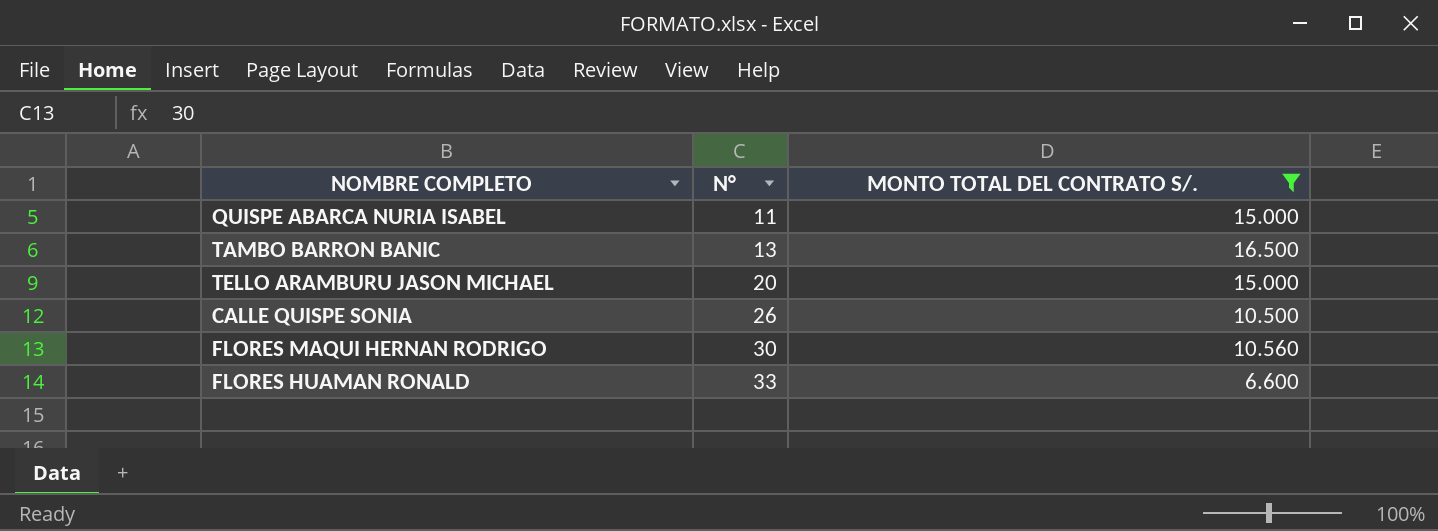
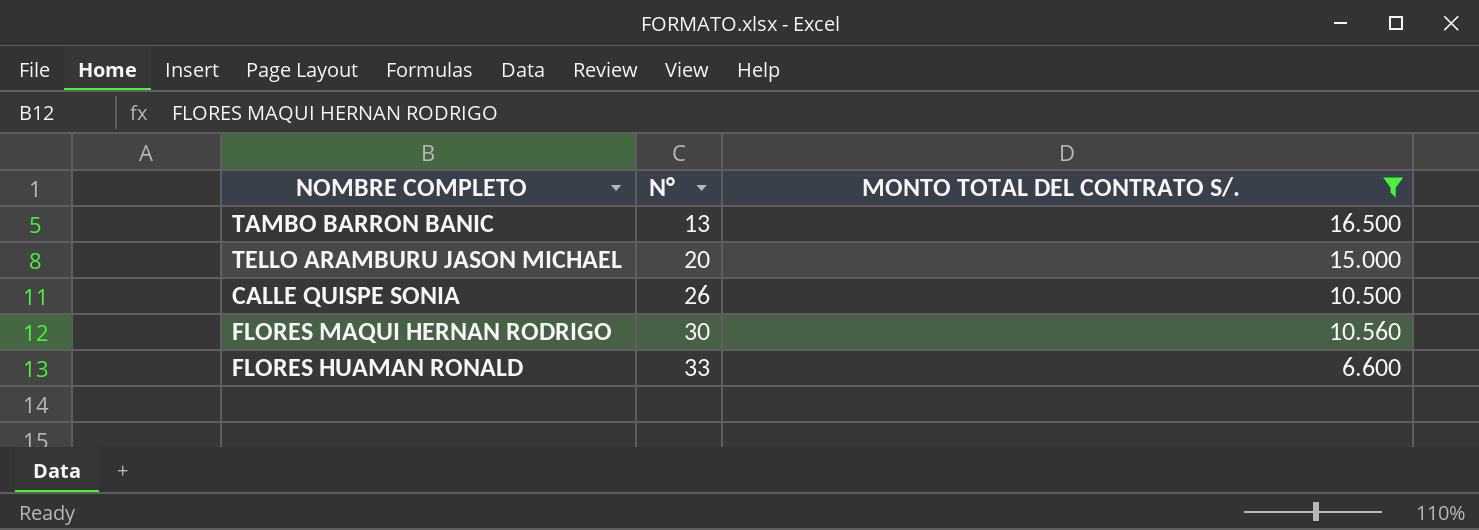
row QUISPE ABARCA NURIA ISABEL: 11 | 15.000 -> none

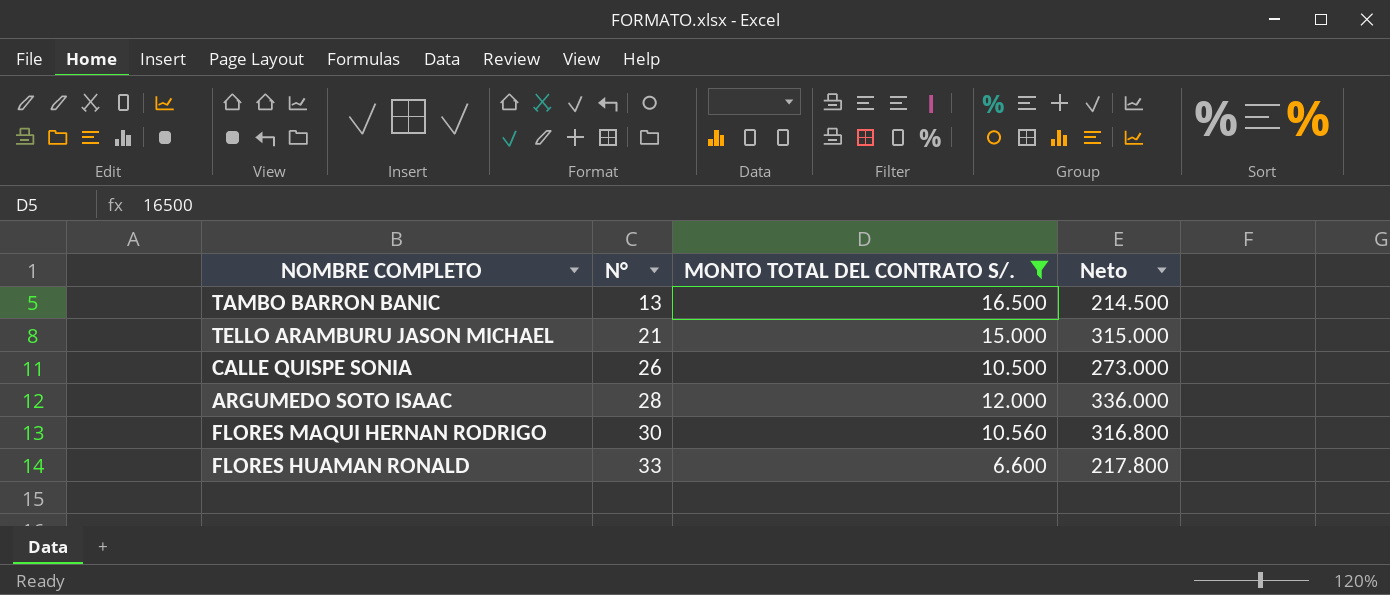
column Neto | formula: none -> [N°] * [MONTO TOTAL DEL CONTRATO S/.]
TELLO ARAMBURU JASON MICHAEL | N°: 20 -> 21
row ARGUMEDO SOTO ISAAC: none -> 28 | 12.000 | 336.000

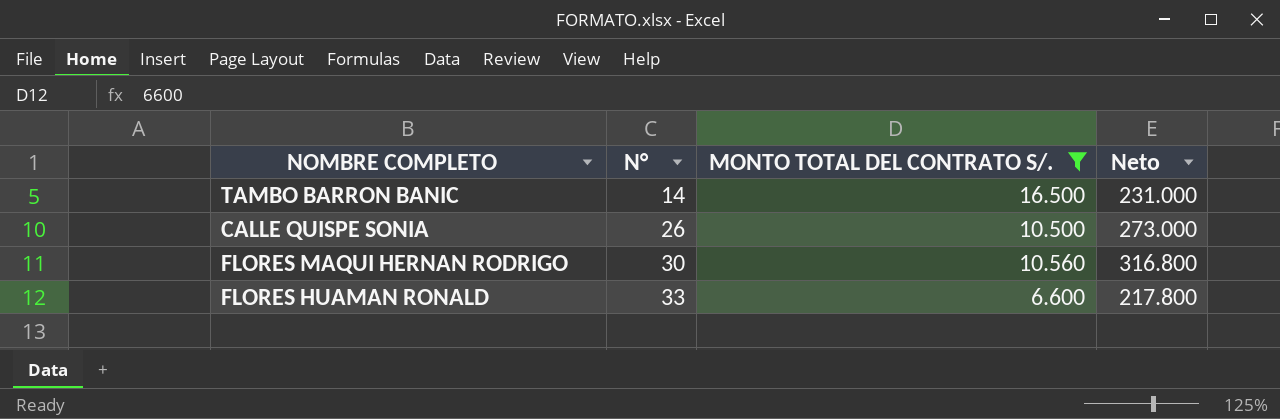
row TELLO ARAMBURU JASON MICHAEL: 21 | 15.000 | 315.000 -> none
row ARGUMEDO SOTO ISAAC: 28 | 12.000 | 336.000 -> none
TAMBO BARRON BANIC | N°: 13 -> 14
TAMBO BARRON BANIC | Neto: 214.500 -> 231.000

